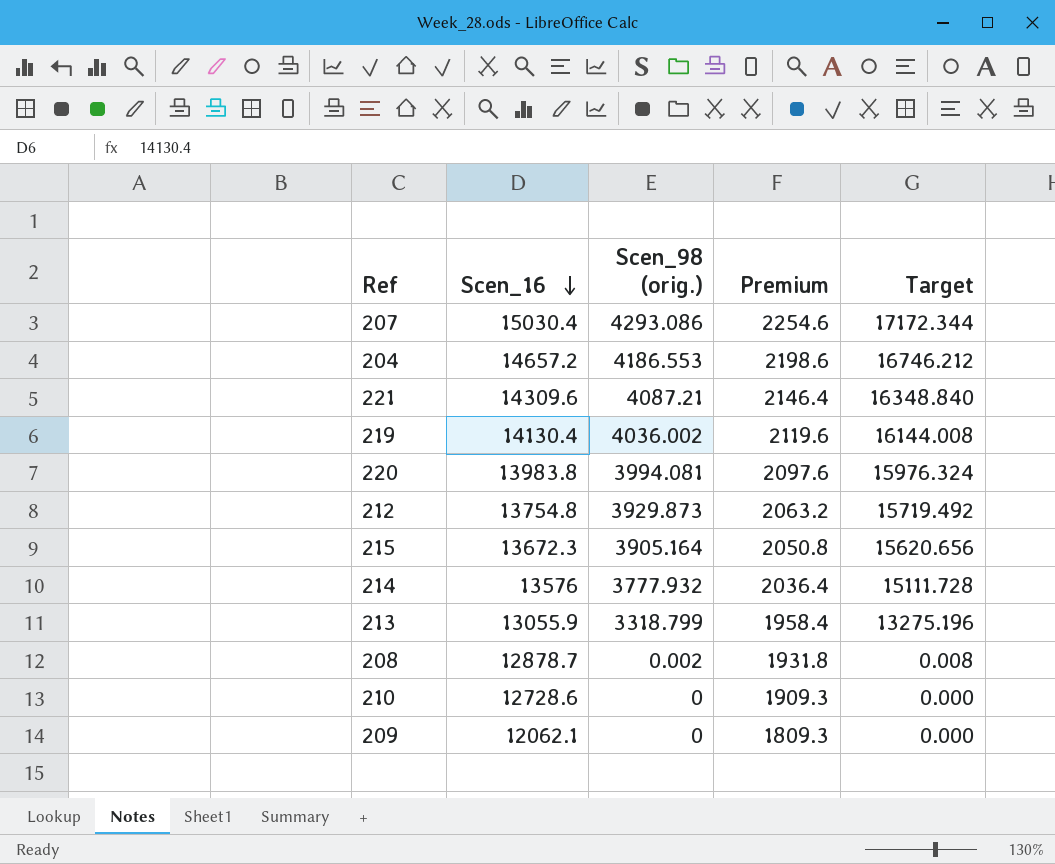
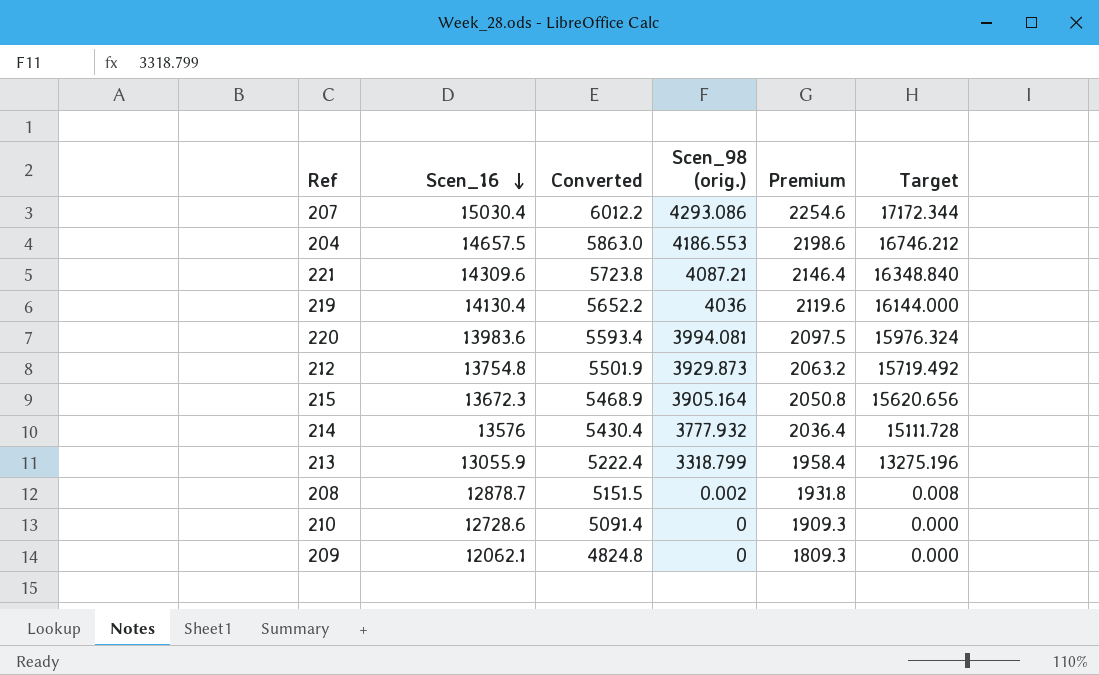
column Converted | formula: none -> [Scen_16] * 0.4
204 | Scen_16: 14657.2 -> 14657.5
219 | Scen_98 (orig.): 4036.002 -> 4036
219 | Target: 16144.008 -> 16144.000
220 | Scen_16: 13983.8 -> 13983.6
220 | Premium: 2097.6 -> 2097.5

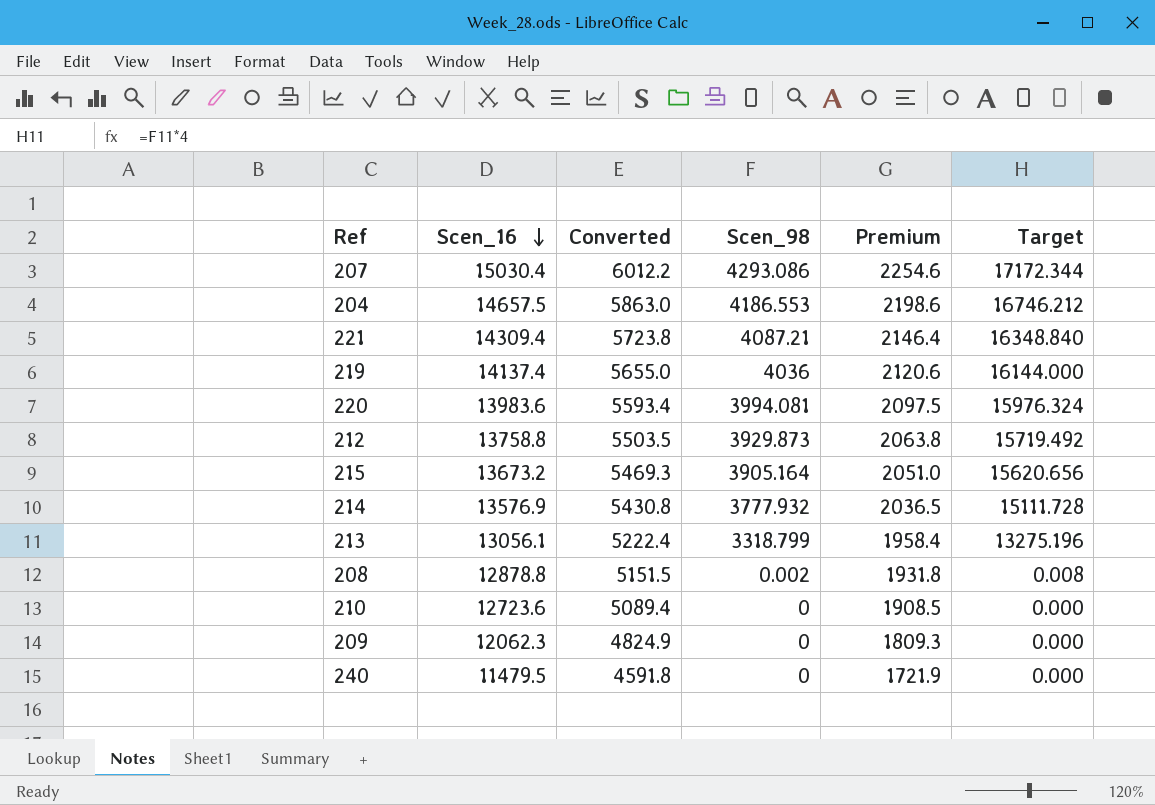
column name: Scen_98 (orig.) -> Scen_98
221 | Scen_16: 14309.6 -> 14309.4
219 | Scen_16: 14130.4 -> 14137.4
219 | Converted: 5652.2 -> 5655.0
219 | Premium: 2119.6 -> 2120.6
212 | Scen_16: 13754.8 -> 13758.8
212 | Converted: 5501.9 -> 5503.5
212 | Premium: 2063.2 -> 2063.8
215 | Scen_16: 13672.3 -> 13673.2
215 | Converted: 5468.9 -> 5469.3
215 | Premium: 2050.8 -> 2051.0
214 | Scen_16: 13576 -> 13576.9
214 | Converted: 5430.4 -> 5430.8
214 | Premium: 2036.4 -> 2036.5
213 | Scen_16: 13055.9 -> 13056.1
208 | Scen_16: 12878.7 -> 12878.8
210 | Scen_16: 12728.6 -> 12723.6
210 | Converted: 5091.4 -> 5089.4
210 | Premium: 1909.3 -> 1908.5
209 | Scen_16: 12062.1 -> 12062.3
209 | Converted: 4824.8 -> 4824.9
row 240: none -> 11479.5 | 4591.8 | 0 | 1721.9 | 0.000

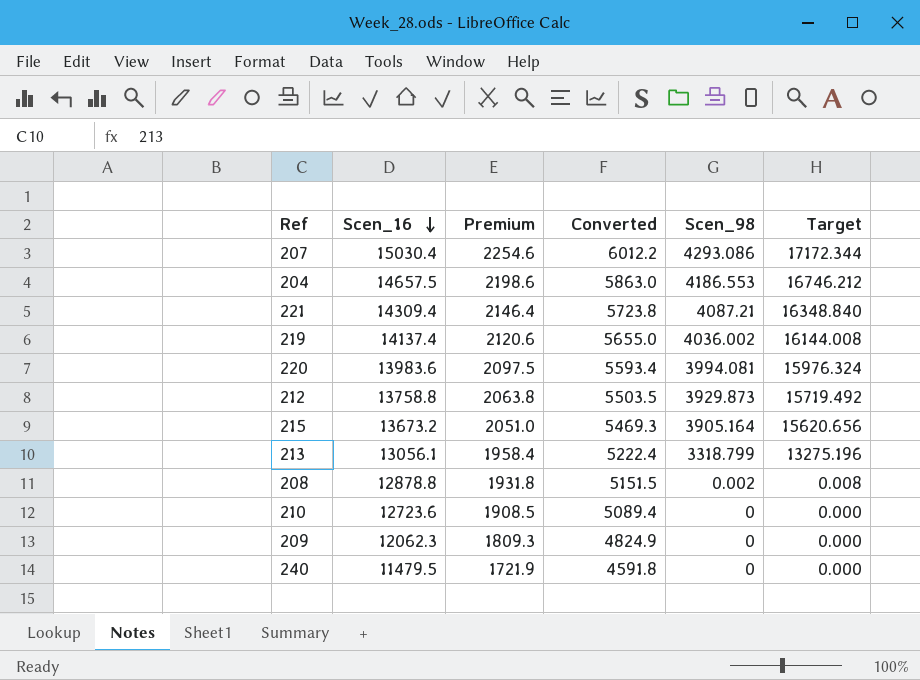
column Premium | position: 5 -> 3
row 214: 13576.9 | 5430.8 | 3777.932 | 2036.5 | 15111.728 -> none
219 | Scen_98: 4036 -> 4036.002
219 | Target: 16144.000 -> 16144.008

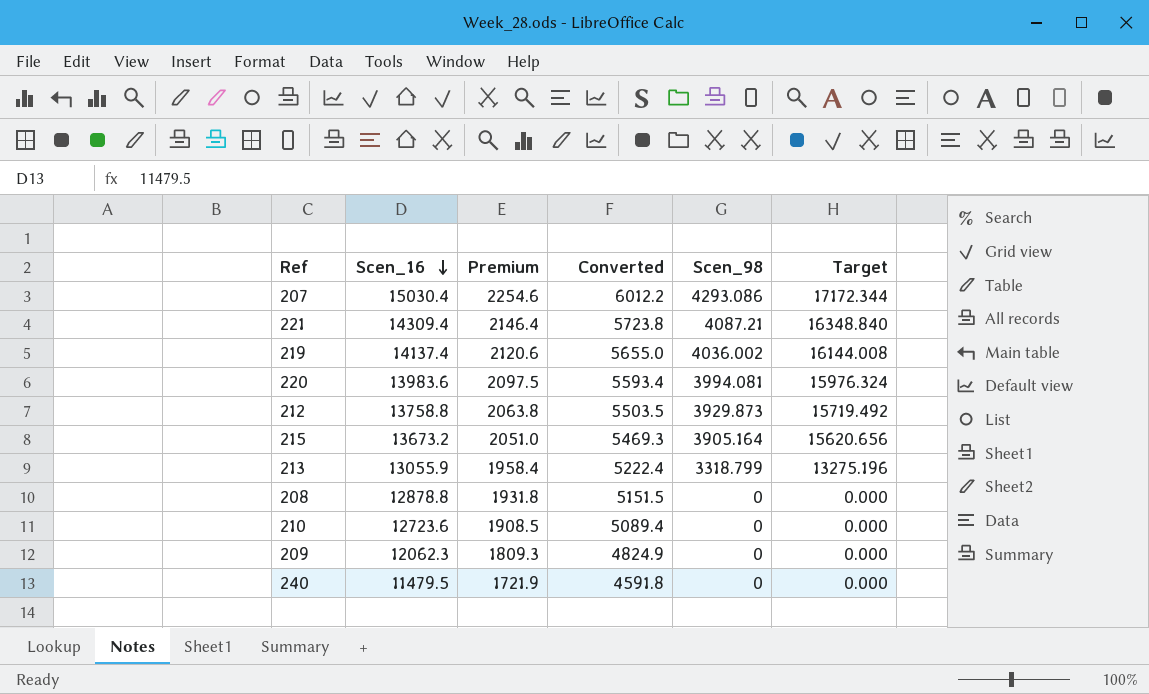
row 204: 14657.5 | 2198.6 | 5863.0 | 4186.553 | 16746.212 -> none
213 | Scen_16: 13056.1 -> 13055.9
208 | Scen_98: 0.002 -> 0
208 | Target: 0.008 -> 0.000

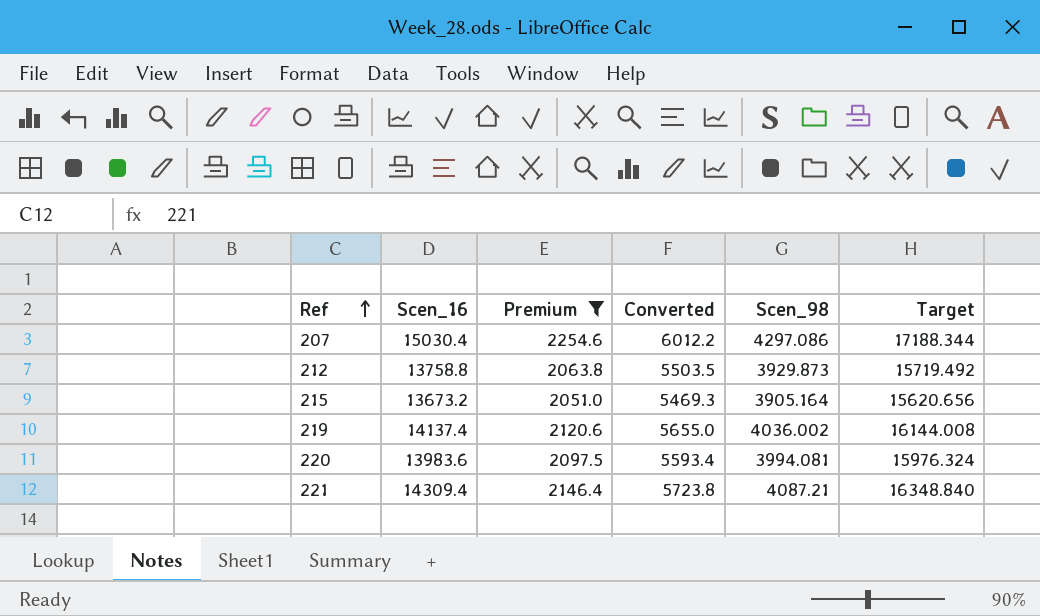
filter: none -> Premium >= 2051.0
row order: Scen_16 descending -> Ref ascending
207 | Scen_98: 4293.086 -> 4297.086
207 | Target: 17172.344 -> 17188.344

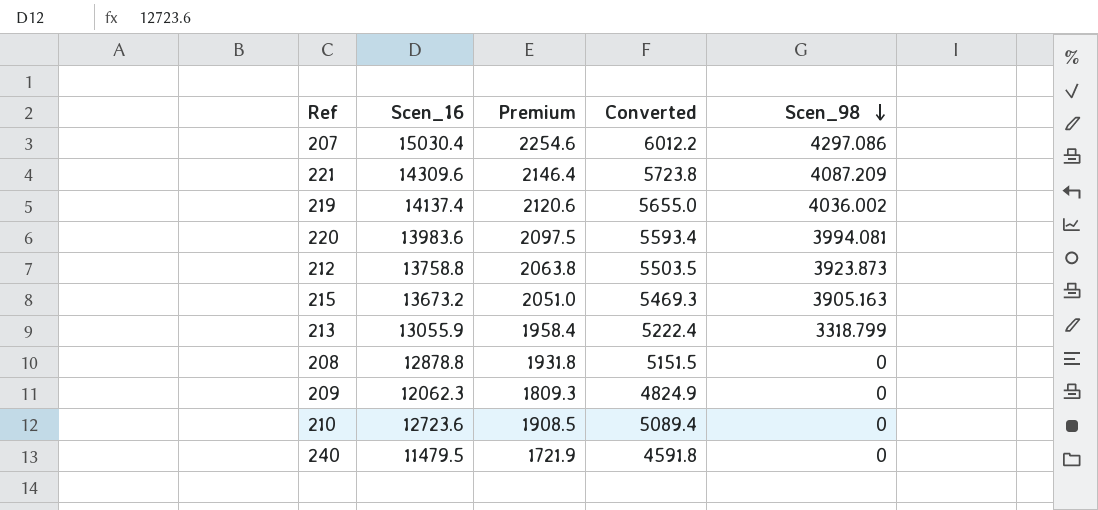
filter: Premium >= 2051.0 -> none
row order: Ref ascending -> Scen_98 descending
column Target | formula: [Scen_98] * 4 -> none
221 | Scen_16: 14309.4 -> 14309.6
221 | Scen_98: 4087.21 -> 4087.209
212 | Scen_98: 3929.873 -> 3923.873
215 | Scen_98: 3905.164 -> 3905.163

